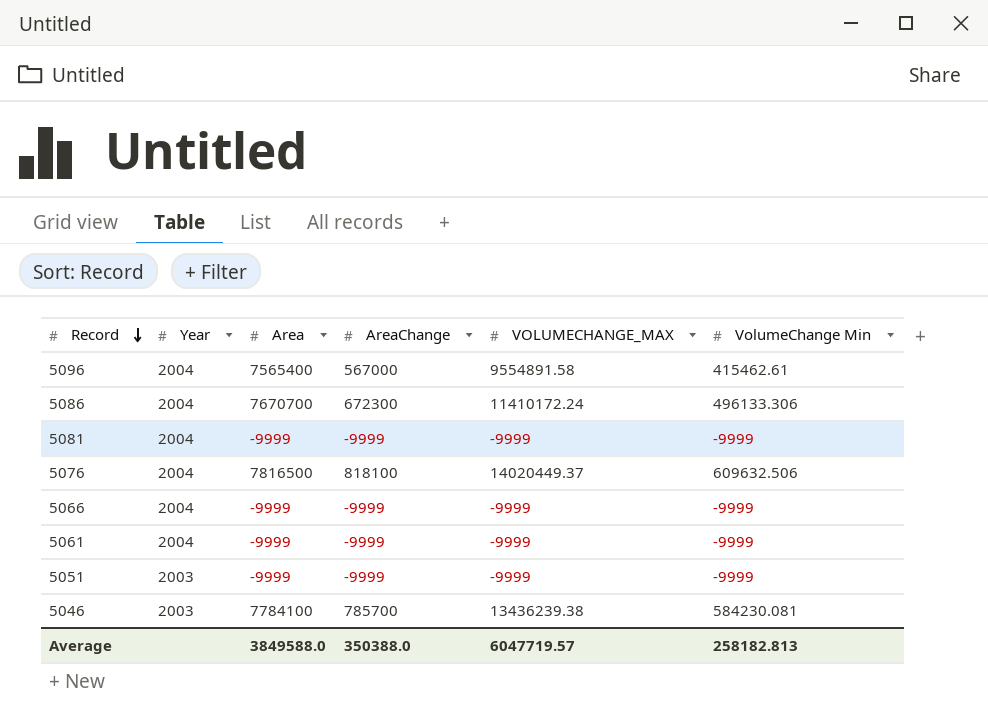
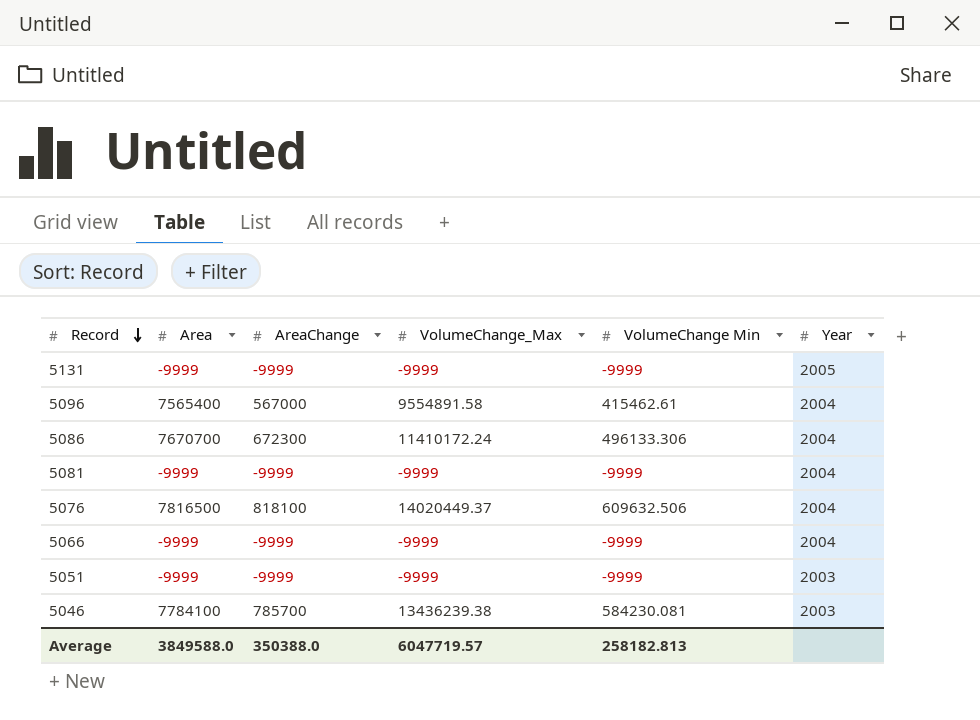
column name: VOLUMECHANGE_MAX -> VolumeChange_Max
column Year | position: 2 -> 6
row 5061: 2004 | -9999 | -9999 | -9999 | -9999 -> none
row 5131: none -> -9999 | -9999 | -9999 | -9999 | 2005

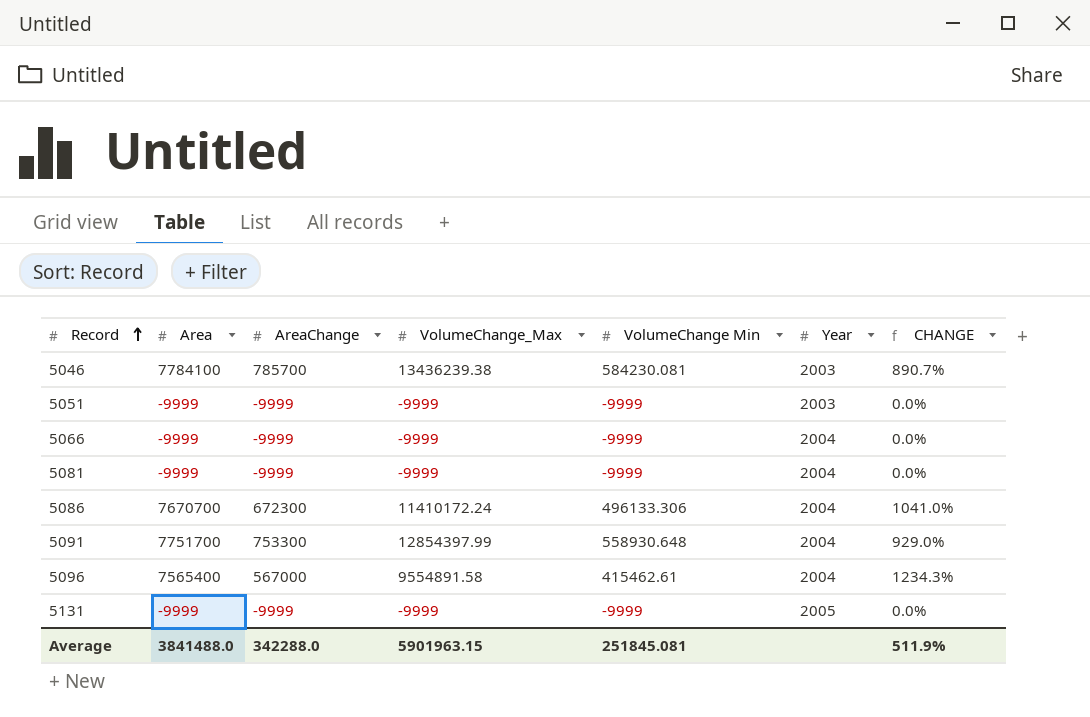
row order: Record descending -> Record ascending
column CHANGE | formula: none -> ([Area] - [AreaChange]) / [AreaChange]
row 5076: 7816500 | 818100 | 14020449.37 | 609632.506 | 2004 -> none
row 5091: none -> 7751700 | 753300 | 12854397.99 | 558930.648 | 2004 | 929.0%
Average | Area: 3849588.0 -> 3841488.0
Average | AreaChange: 350388.0 -> 342288.0
Average | VolumeChange_Max: 6047719.57 -> 5901963.15
Average | VolumeChange Min: 258182.813 -> 251845.081

